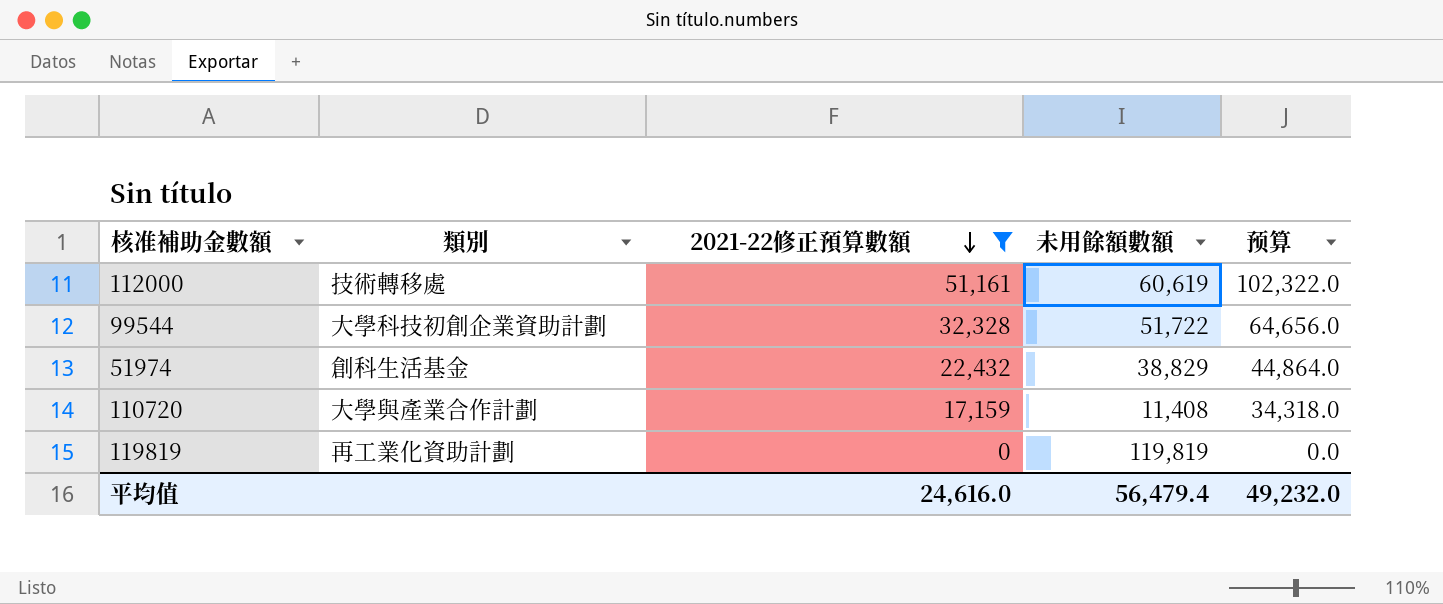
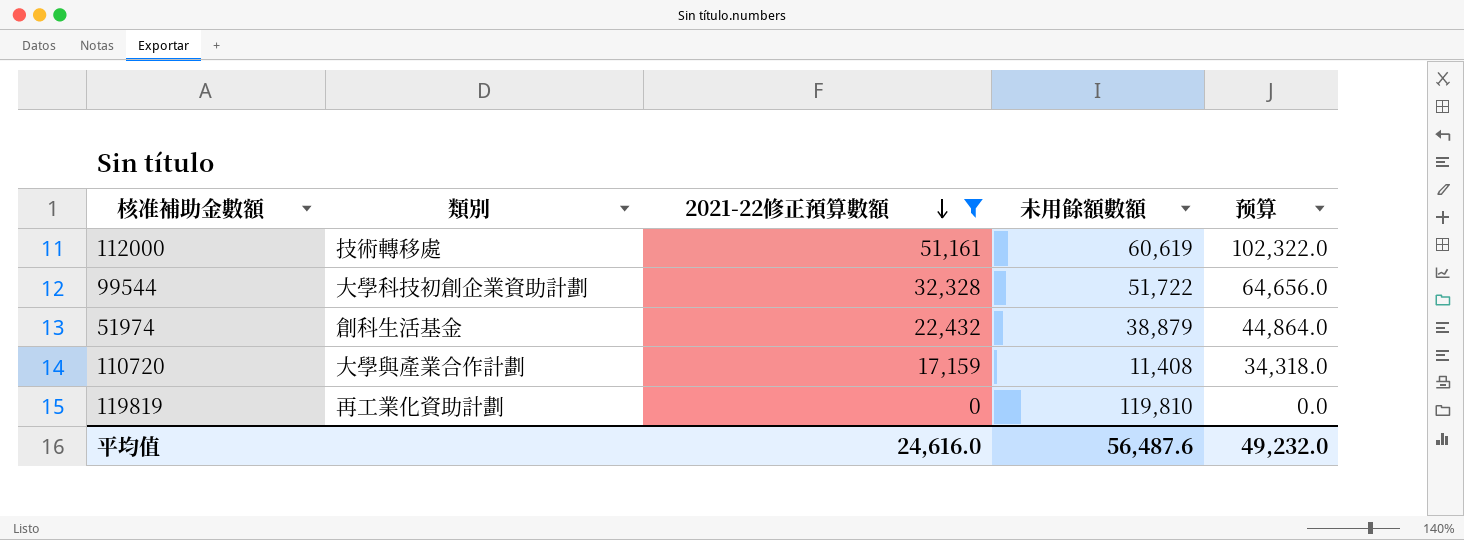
51974 | 未用餘額數額: 38,829 -> 38,879
119819 | 未用餘額數額: 119,819 -> 119,810
平均值 | 未用餘額數額: 56,479.4 -> 56,487.6

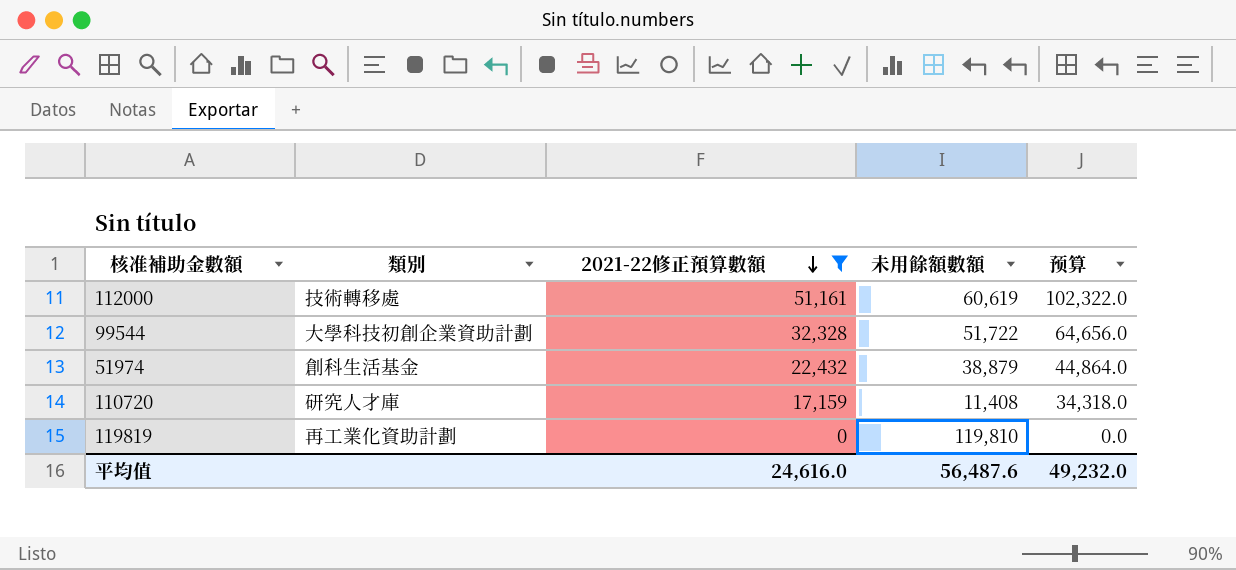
110720 | 類別: 大學與產業合作計劃 -> 研究人才庫

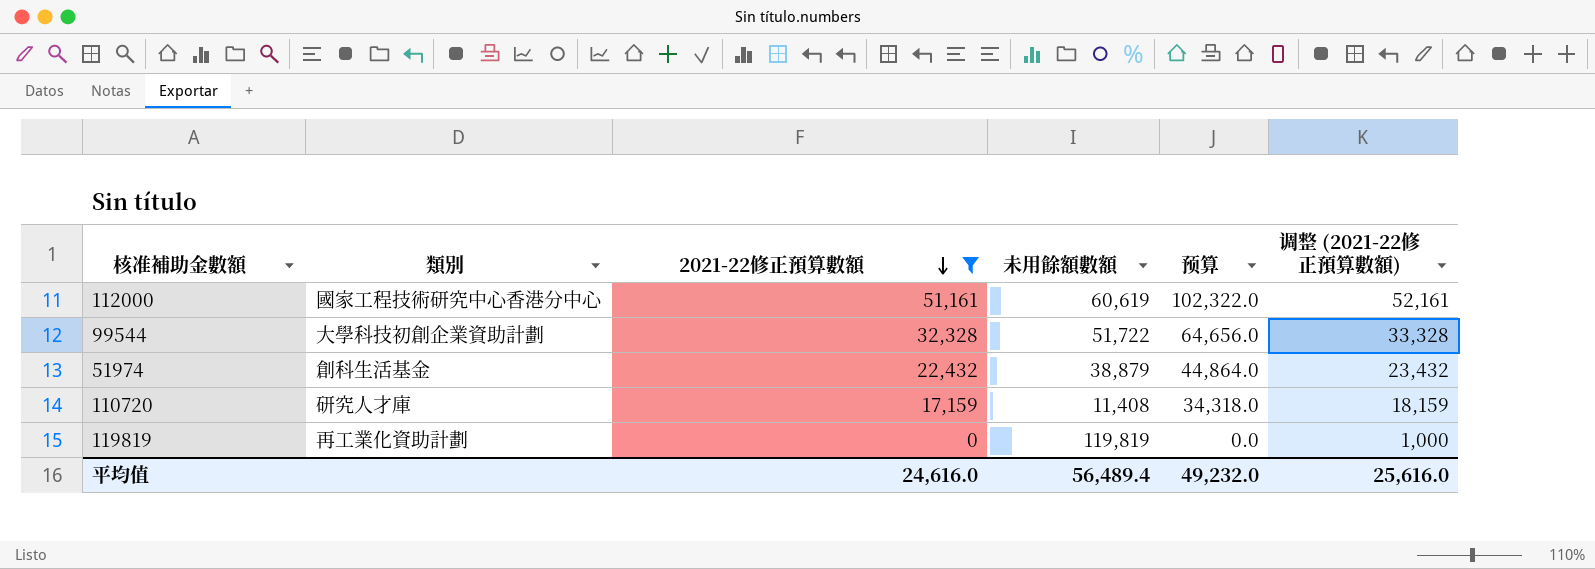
column 调整 (2021-22修正預算數額) | formula: none -> [2021-22修正預算數額] + 1000
112000 | 類別: 技術轉移處 -> 國家工程技術研究中心香港分中心
119819 | 未用餘額數額: 119,810 -> 119,819
平均值 | 未用餘額數額: 56,487.6 -> 56,489.4

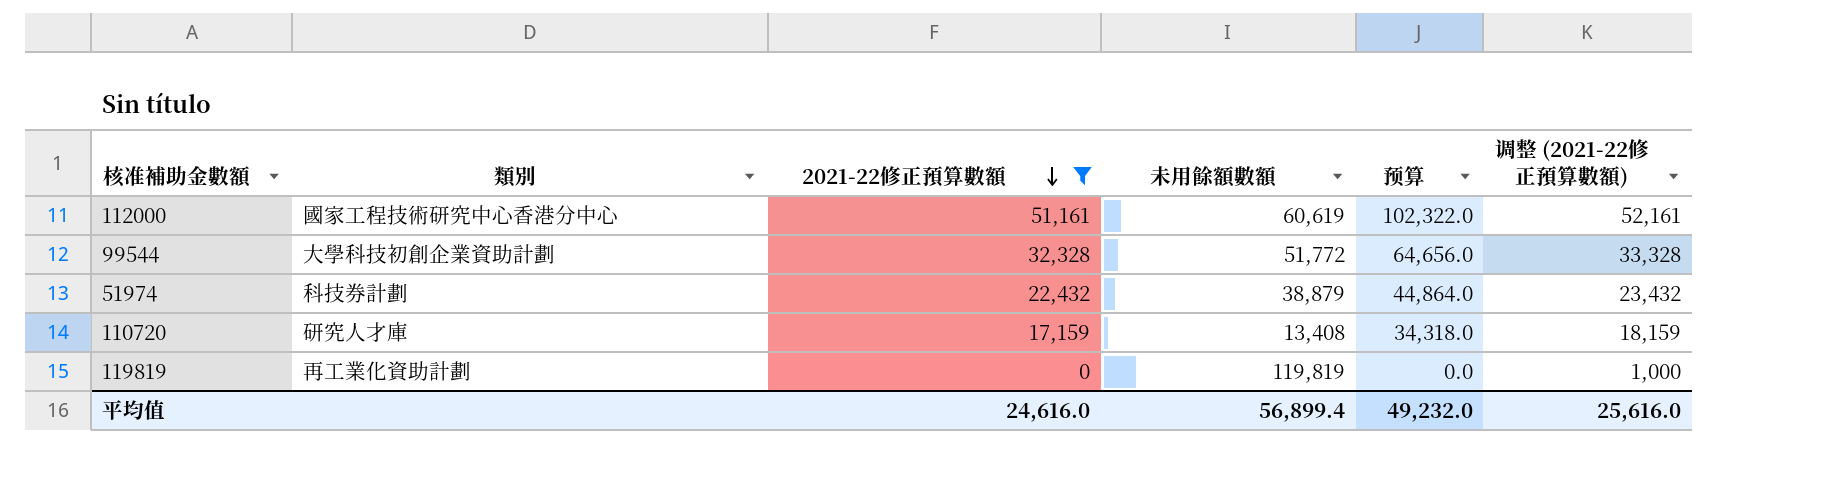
99544 | 未用餘額數額: 51,722 -> 51,772
51974 | 類別: 創科生活基金 -> 科技券計劃
110720 | 未用餘額數額: 11,408 -> 13,408
平均值 | 未用餘額數額: 56,489.4 -> 56,899.4

